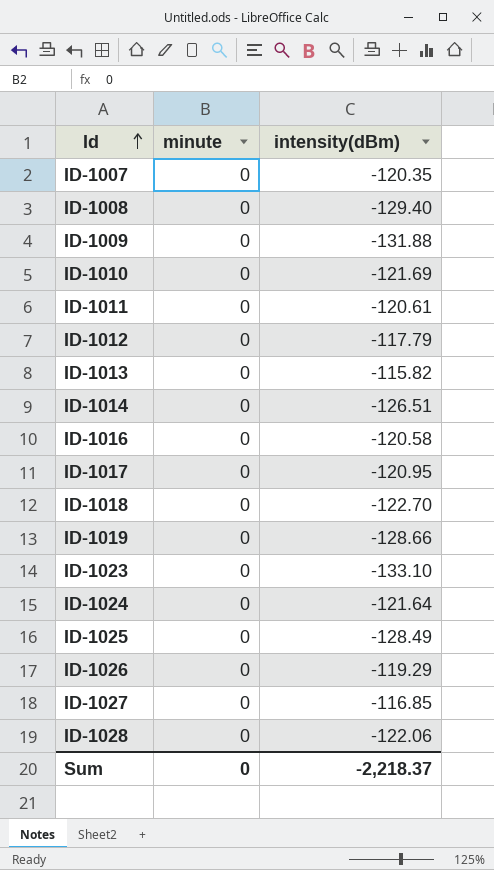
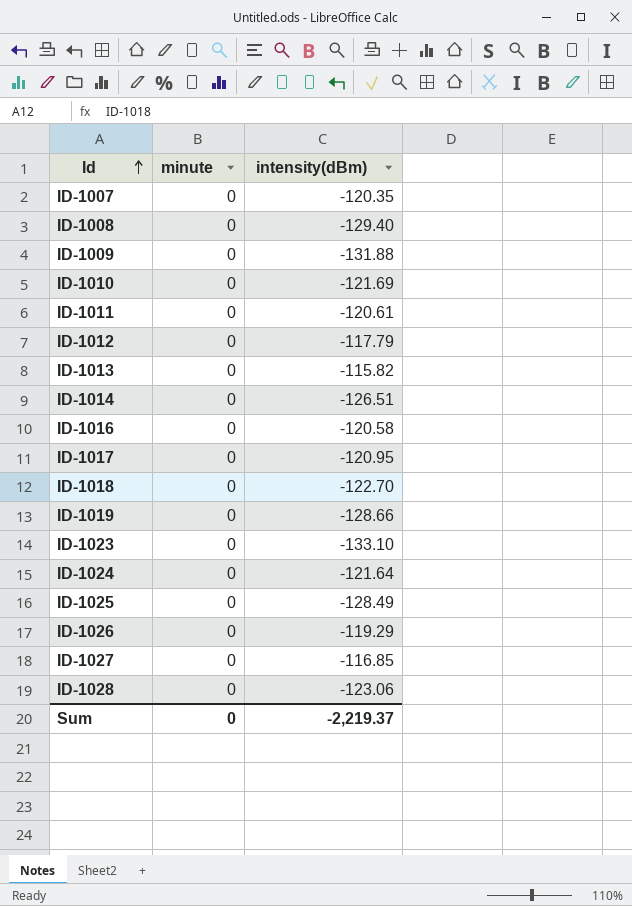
ID-1028 | intensity(dBm): -122.06 -> -123.06
Sum | intensity(dBm): -2,218.37 -> -2,219.37

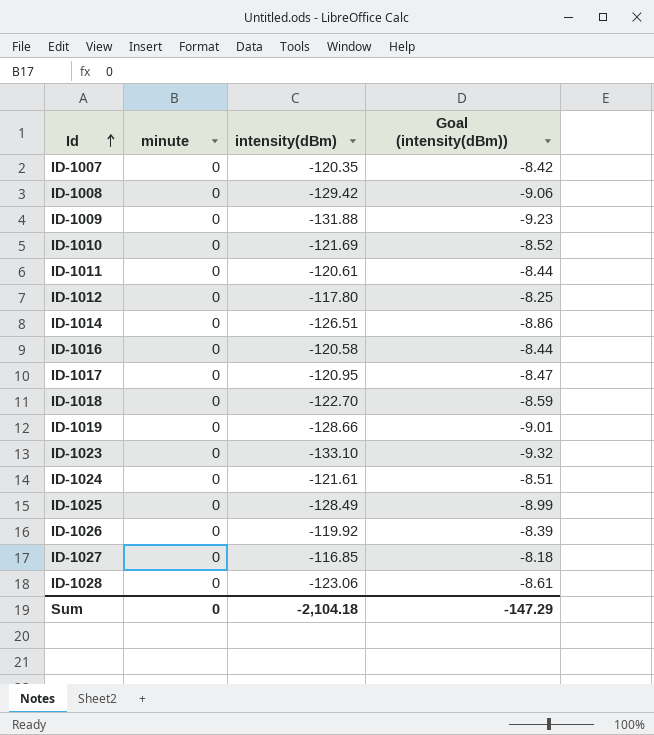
column Goal (intensity(dBm)) | formula: none -> [intensity(dBm)] * 0.07
row ID-1013: 0 | -115.82 -> none
ID-1008 | intensity(dBm): -129.40 -> -129.42
ID-1012 | intensity(dBm): -117.79 -> -117.80
ID-1024 | intensity(dBm): -121.64 -> -121.61
ID-1026 | intensity(dBm): -119.29 -> -119.92
Sum | intensity(dBm): -2,219.37 -> -2,104.18

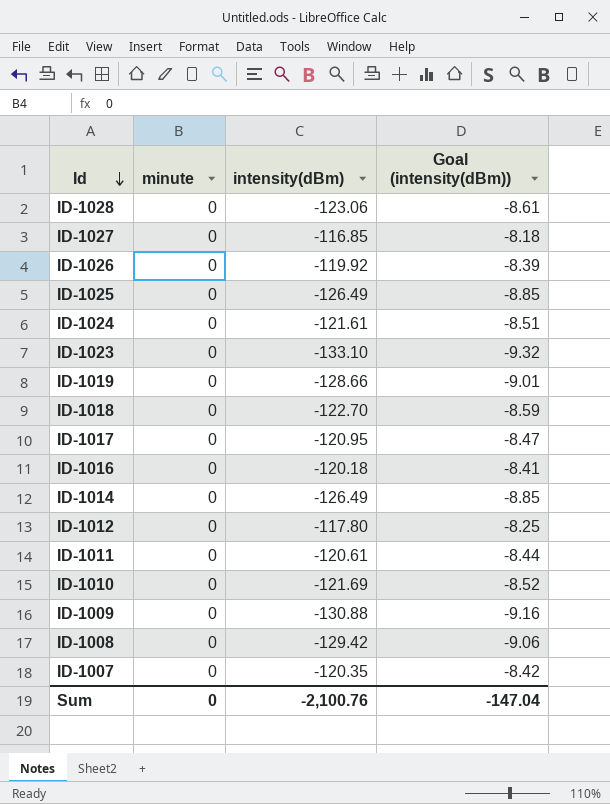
row order: Id ascending -> Id descending
ID-1025 | intensity(dBm): -128.49 -> -126.49
ID-1025 | Goal (intensity(dBm)): -8.99 -> -8.85
ID-1016 | intensity(dBm): -120.58 -> -120.18
ID-1016 | Goal (intensity(dBm)): -8.44 -> -8.41
ID-1014 | intensity(dBm): -126.51 -> -126.49
ID-1014 | Goal (intensity(dBm)): -8.86 -> -8.85
ID-1009 | intensity(dBm): -131.88 -> -130.88
ID-1009 | Goal (intensity(dBm)): -9.23 -> -9.16
Sum | intensity(dBm): -2,104.18 -> -2,100.76
Sum | Goal (intensity(dBm)): -147.29 -> -147.04

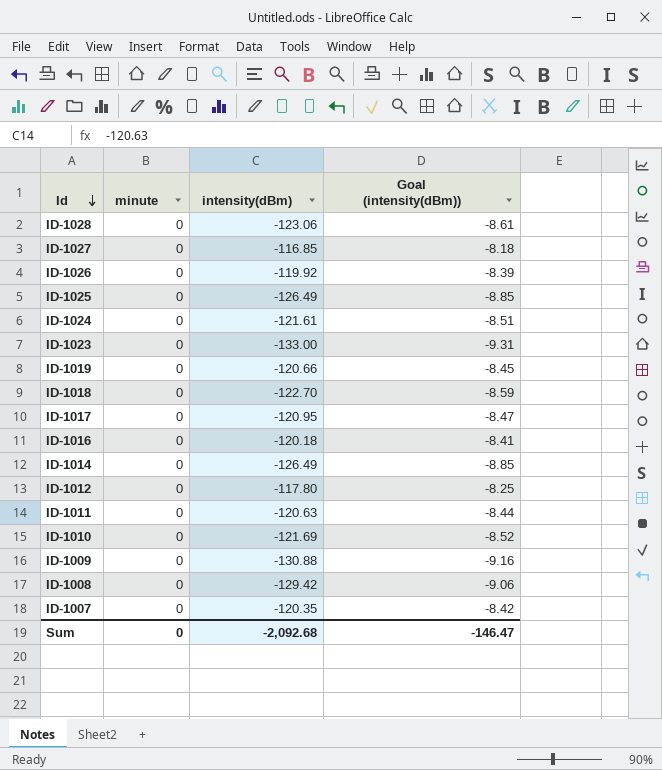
ID-1023 | intensity(dBm): -133.10 -> -133.00
ID-1023 | Goal (intensity(dBm)): -9.32 -> -9.31
ID-1019 | intensity(dBm): -128.66 -> -120.66
ID-1019 | Goal (intensity(dBm)): -9.01 -> -8.45
ID-1011 | intensity(dBm): -120.61 -> -120.63
Sum | intensity(dBm): -2,100.76 -> -2,092.68
Sum | Goal (intensity(dBm)): -147.04 -> -146.47

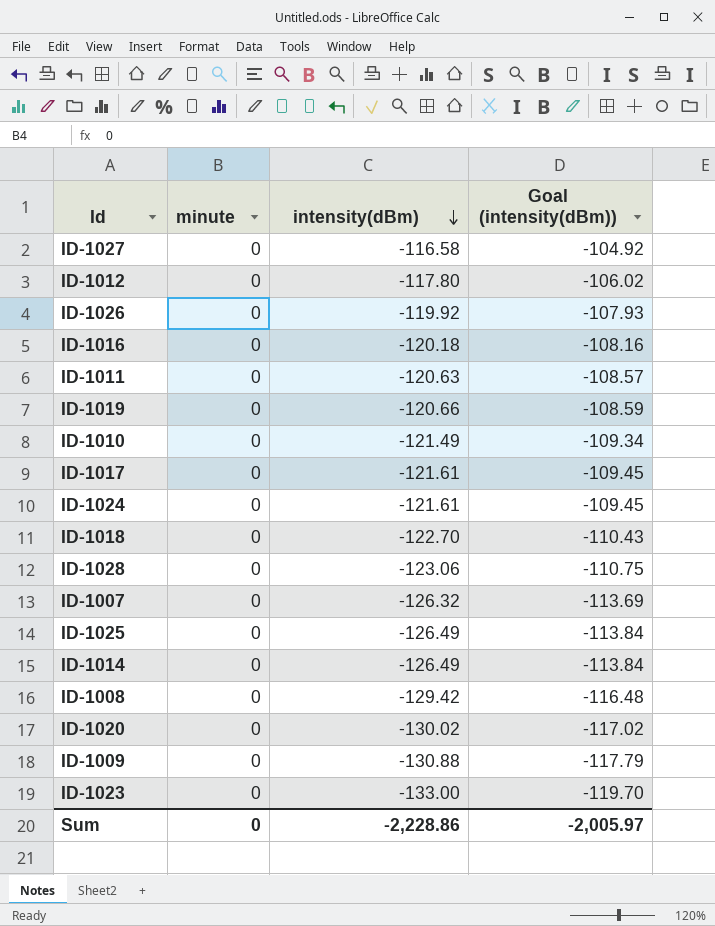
row order: Id descending -> intensity(dBm) descending
column Goal (intensity(dBm)) | formula: [intensity(dBm)] * 0.07 -> [intensity(dBm)] * 0.9
ID-1027 | intensity(dBm): -116.85 -> -116.58
ID-1010 | intensity(dBm): -121.69 -> -121.49
ID-1017 | intensity(dBm): -120.95 -> -121.61
ID-1007 | intensity(dBm): -120.35 -> -126.32
row ID-1020: none -> 0 | -130.02 | -117.02
Sum | intensity(dBm): -2,092.68 -> -2,228.86
Sum | Goal (intensity(dBm)): -146.47 -> -2,005.97

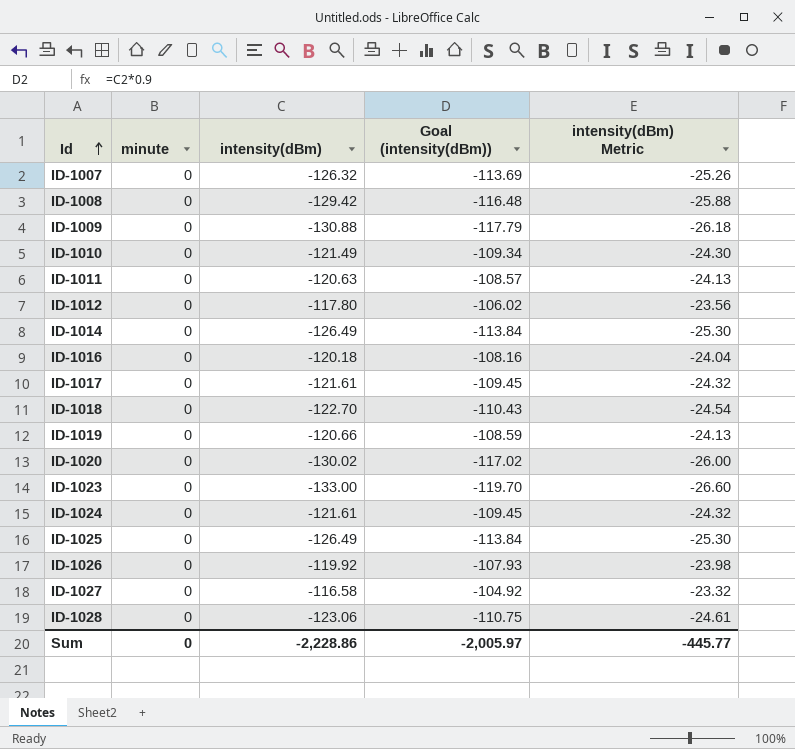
row order: intensity(dBm) descending -> Id ascending
column intensity(dBm) Metric | formula: none -> [intensity(dBm)] * 0.2

